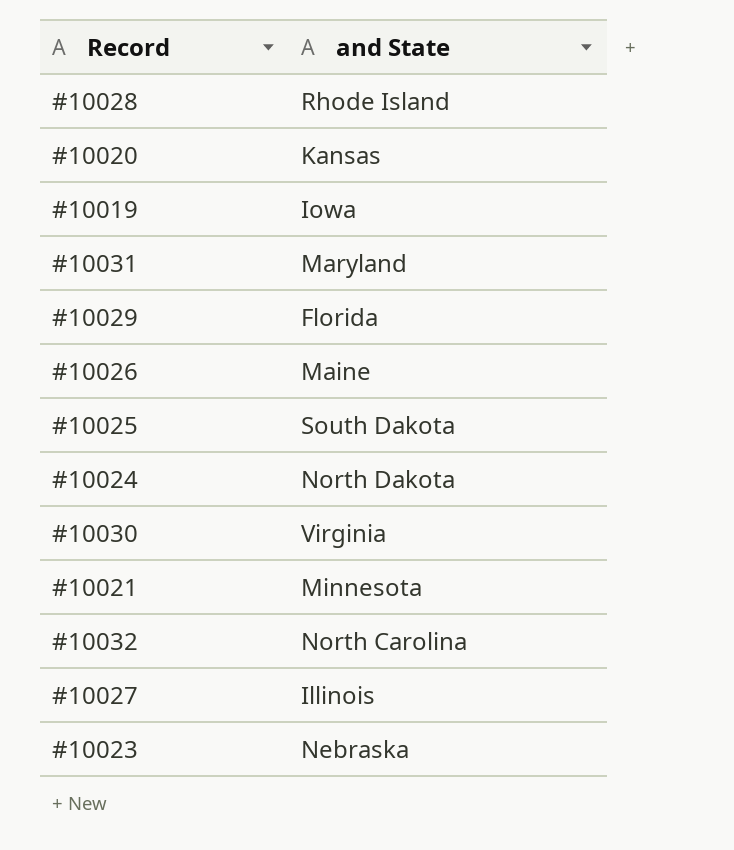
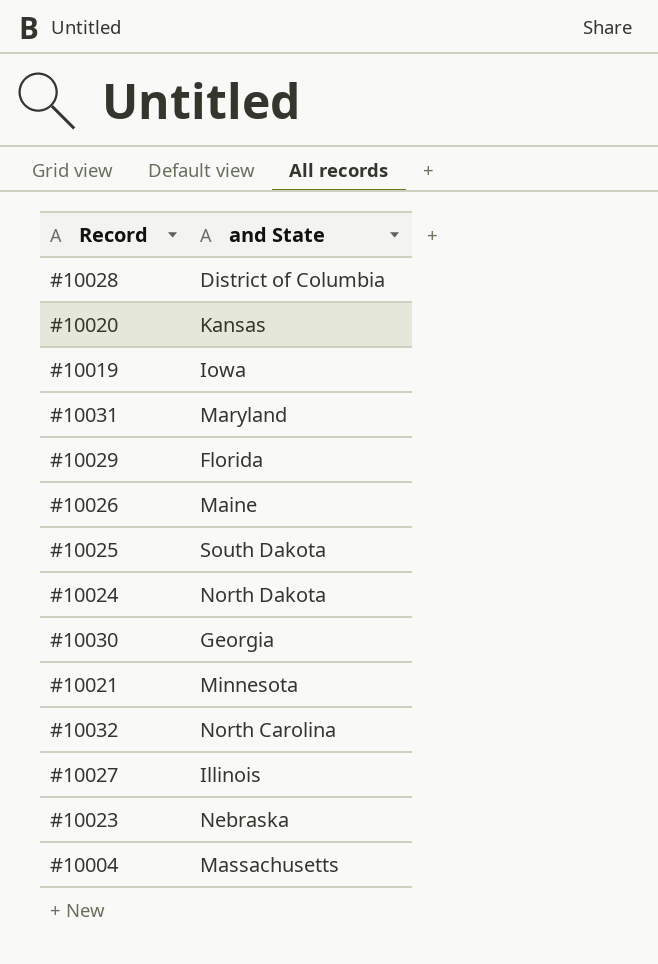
#10028 | and State: Rhode Island -> District of Columbia
#10030 | and State: Virginia -> Georgia
row #10004: none -> Massachusetts

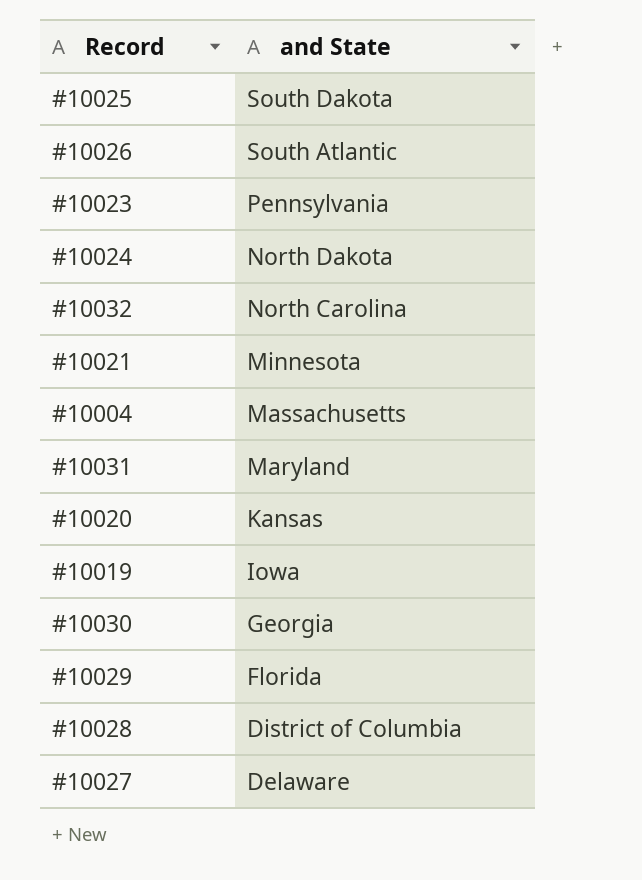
row order: none -> and State descending
#10026 | and State: Maine -> South Atlantic
#10023 | and State: Nebraska -> Pennsylvania
#10027 | and State: Illinois -> Delaware

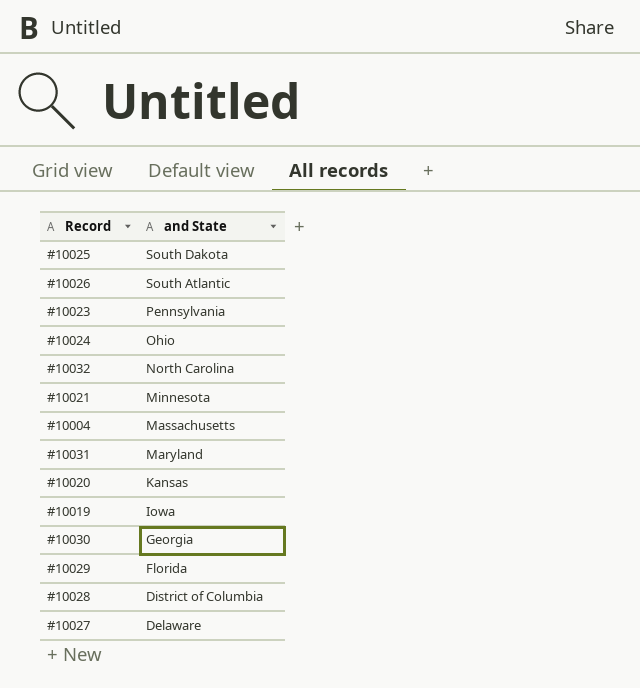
#10024 | and State: North Dakota -> Ohio

